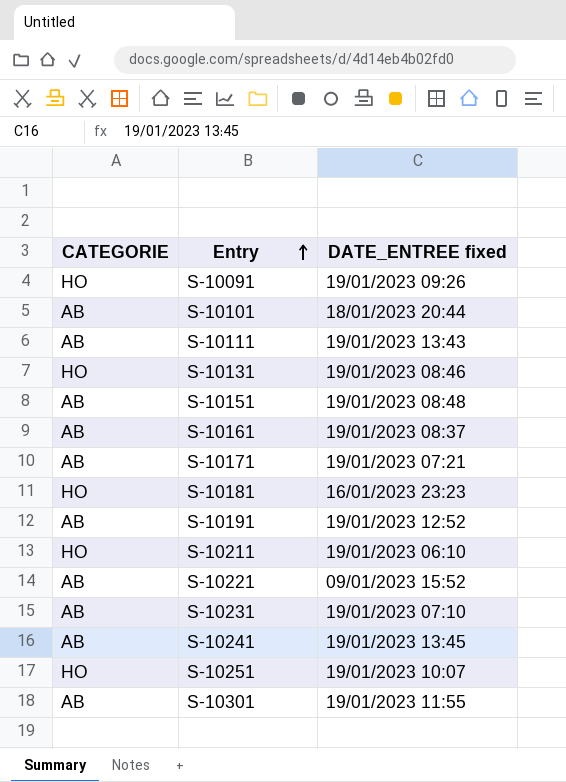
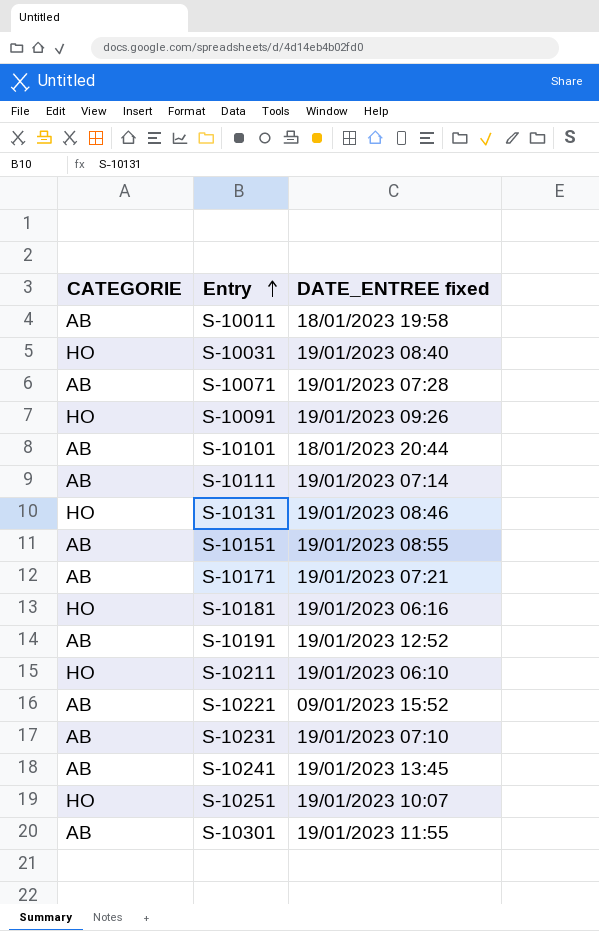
row S-10161: AB | 19/01/2023 08:37 -> none
row S-10011: none -> AB | 18/01/2023 19:58
row S-10031: none -> HO | 19/01/2023 08:40
row S-10071: none -> AB | 19/01/2023 07:28
S-10111 | DATE_ENTREE fixed: 19/01/2023 13:43 -> 19/01/2023 07:14
S-10151 | DATE_ENTREE fixed: 19/01/2023 08:48 -> 19/01/2023 08:55
S-10181 | DATE_ENTREE fixed: 16/01/2023 23:23 -> 19/01/2023 06:16

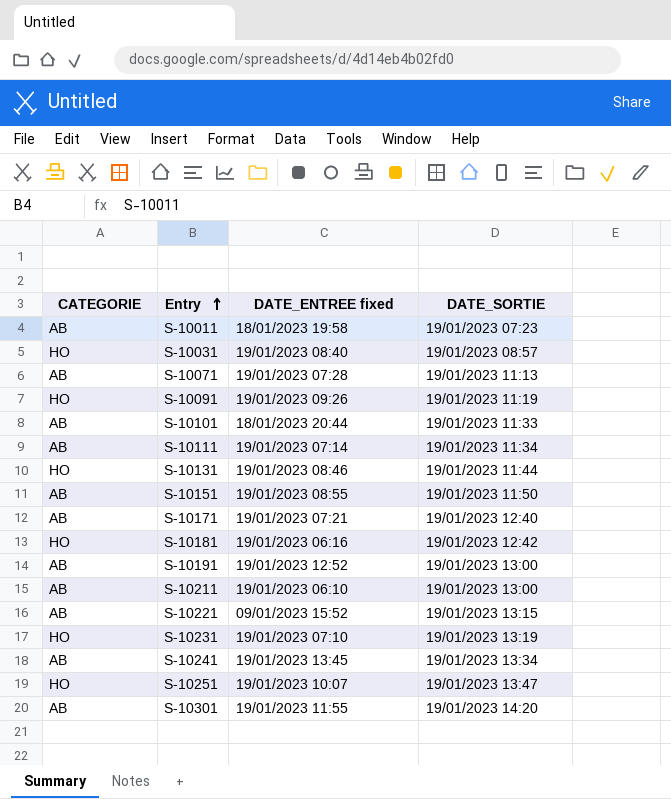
column DATE_SORTIE | position: none -> 4
S-10211 | CATEGORIE: HO -> AB
S-10231 | CATEGORIE: AB -> HO

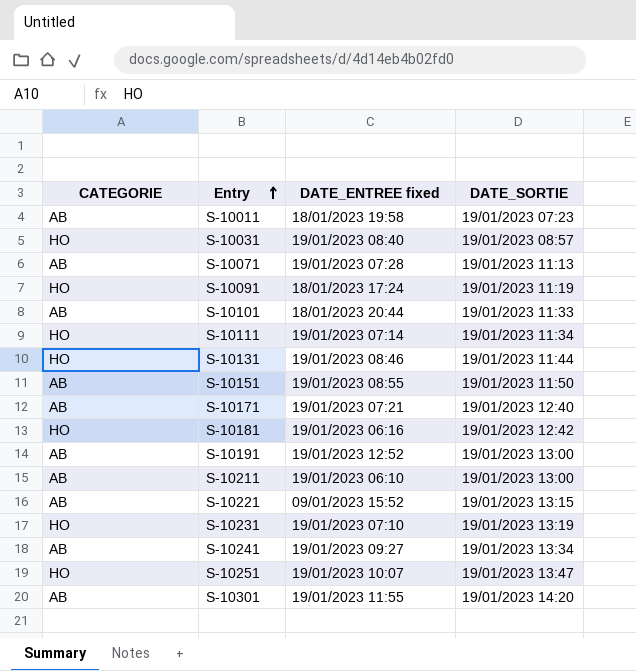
S-10091 | DATE_ENTREE fixed: 19/01/2023 09:26 -> 18/01/2023 17:24
S-10111 | CATEGORIE: AB -> HO
S-10241 | DATE_ENTREE fixed: 19/01/2023 13:45 -> 19/01/2023 09:27

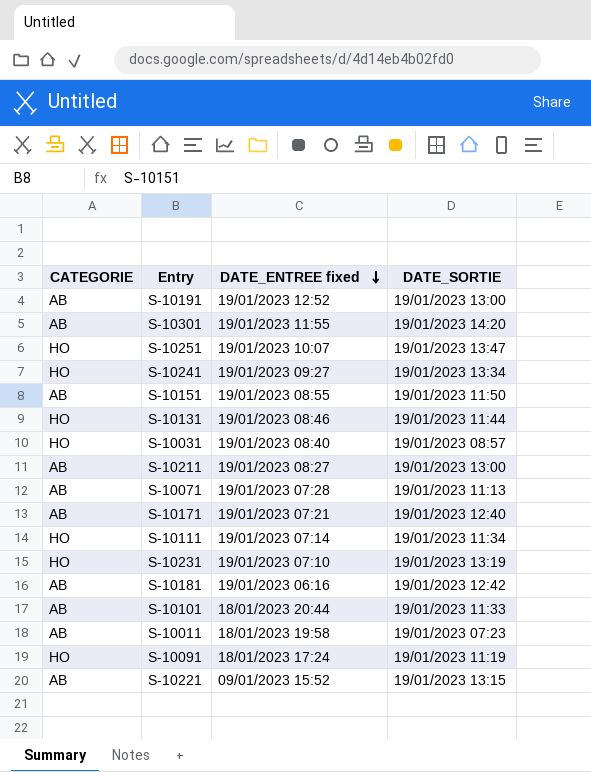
row order: Entry ascending -> DATE_ENTREE fixed descending
S-10241 | CATEGORIE: AB -> HO
S-10211 | DATE_ENTREE fixed: 19/01/2023 06:10 -> 19/01/2023 08:27
S-10181 | CATEGORIE: HO -> AB

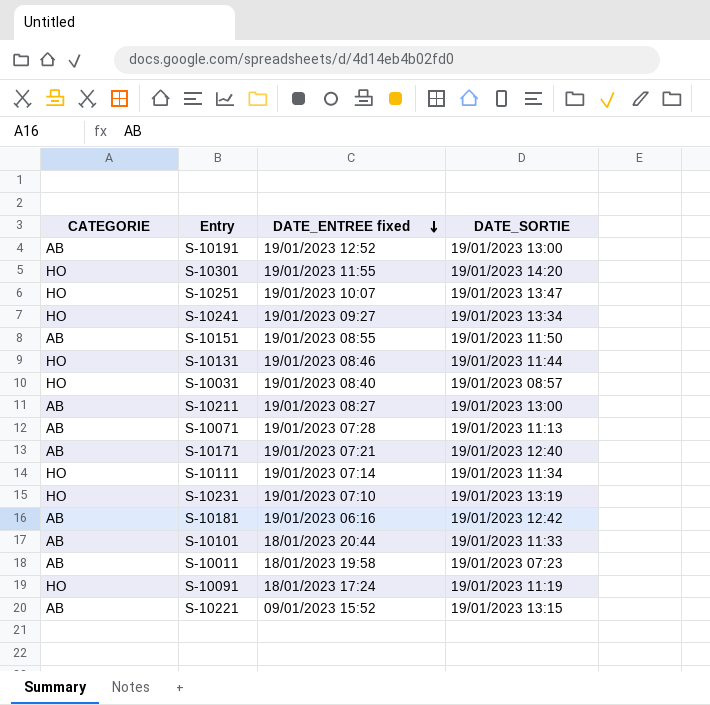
S-10301 | CATEGORIE: AB -> HO

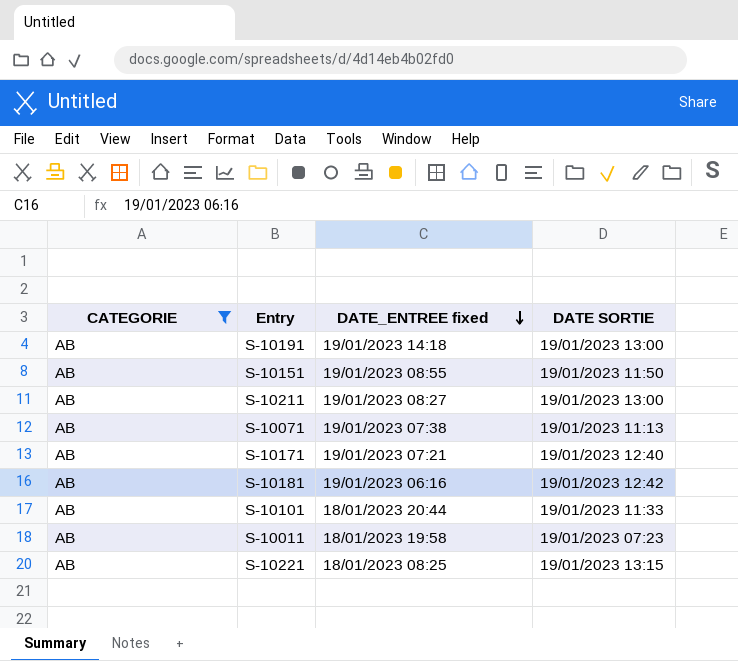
filter: none -> CATEGORIE = AB
column name: DATE_SORTIE -> DATE SORTIE
S-10191 | DATE_ENTREE fixed: 19/01/2023 12:52 -> 19/01/2023 14:18
S-10071 | DATE_ENTREE fixed: 19/01/2023 07:28 -> 19/01/2023 07:38
S-10221 | DATE_ENTREE fixed: 09/01/2023 15:52 -> 18/01/2023 08:25

